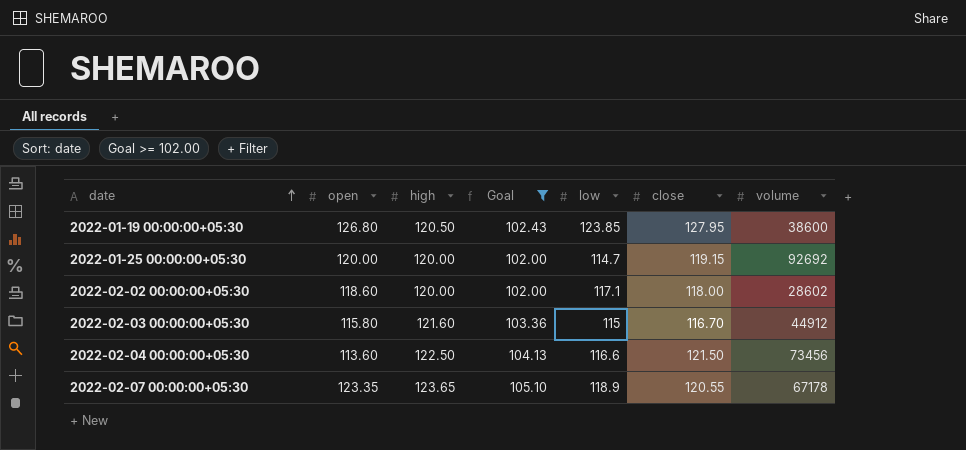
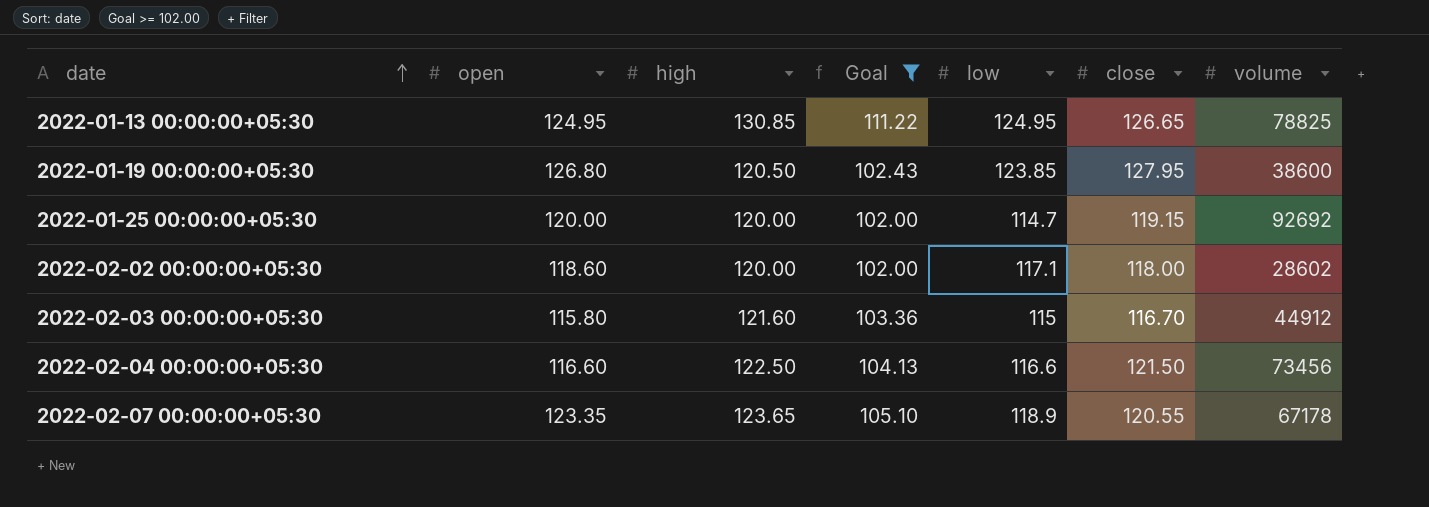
row 2022-01-13 00:00:00+05:30: none -> 124.95 | 130.85 | 111.22 | 124.95 | 126.65 | 78825
2022-02-04 00:00:00+05:30 | open: 113.60 -> 116.60

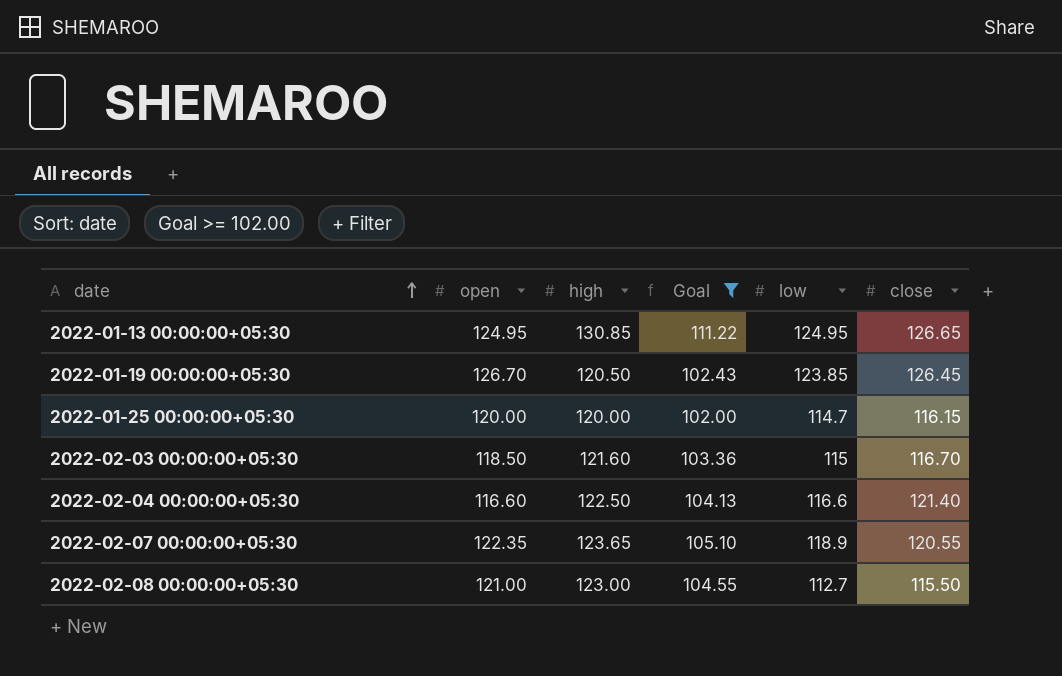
column volume | position: 7 -> none
row 2022-02-02 00:00:00+05:30: 118.60 | 120.00 | 102.00 | 117.1 | 118.00 | 28602 -> none
2022-01-19 00:00:00+05:30 | open: 126.80 -> 126.70
2022-01-19 00:00:00+05:30 | close: 127.95 -> 126.45
2022-01-25 00:00:00+05:30 | close: 119.15 -> 116.15
2022-02-03 00:00:00+05:30 | open: 115.80 -> 118.50
2022-02-04 00:00:00+05:30 | close: 121.50 -> 121.40
2022-02-07 00:00:00+05:30 | open: 123.35 -> 122.35
row 2022-02-08 00:00:00+05:30: none -> 121.00 | 123.00 | 104.55 | 112.7 | 115.50

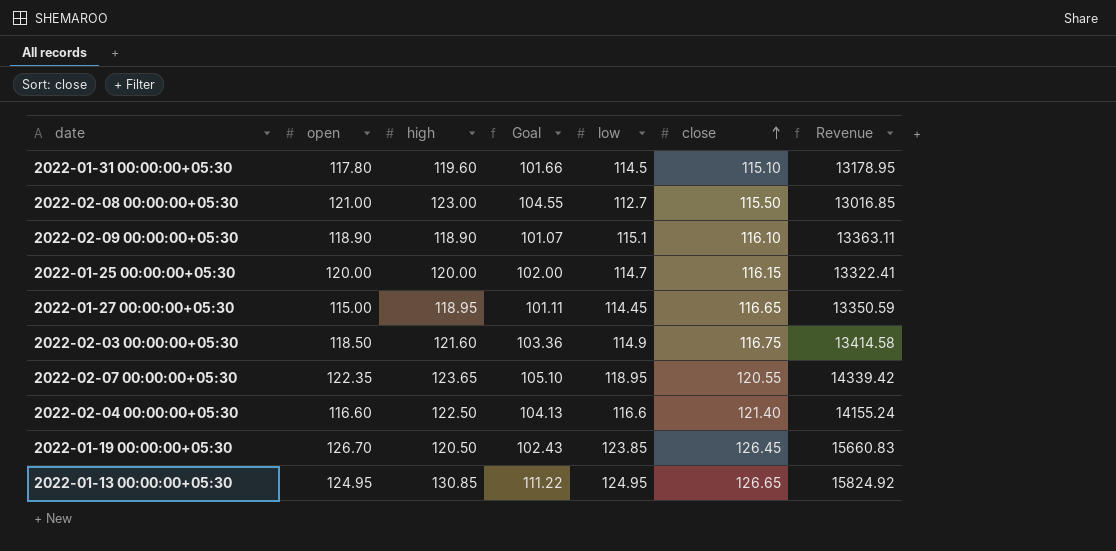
filter: Goal >= 102.00 -> none
row order: date ascending -> close ascending
column Revenue | formula: none -> [low] * [close]
2022-02-03 00:00:00+05:30 | low: 115 -> 114.9
2022-02-03 00:00:00+05:30 | close: 116.70 -> 116.75
2022-02-07 00:00:00+05:30 | low: 118.9 -> 118.95

